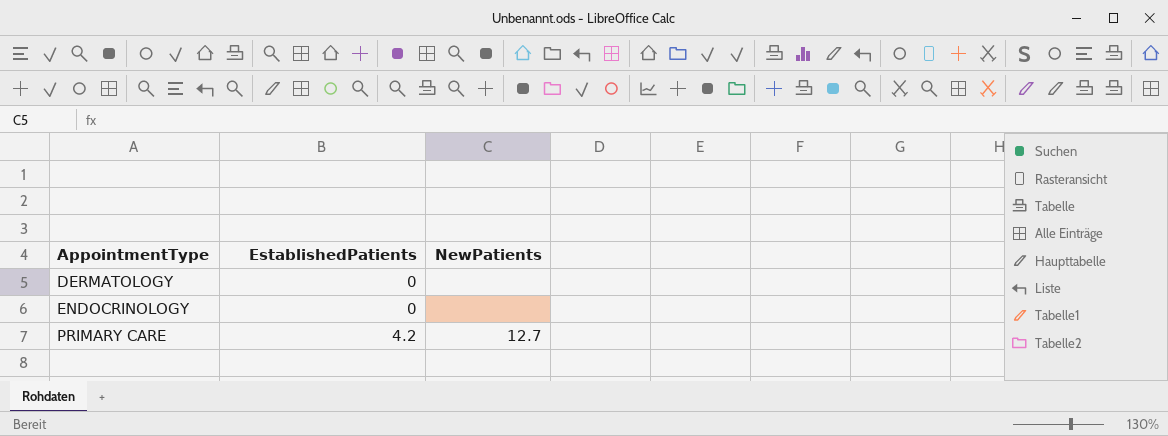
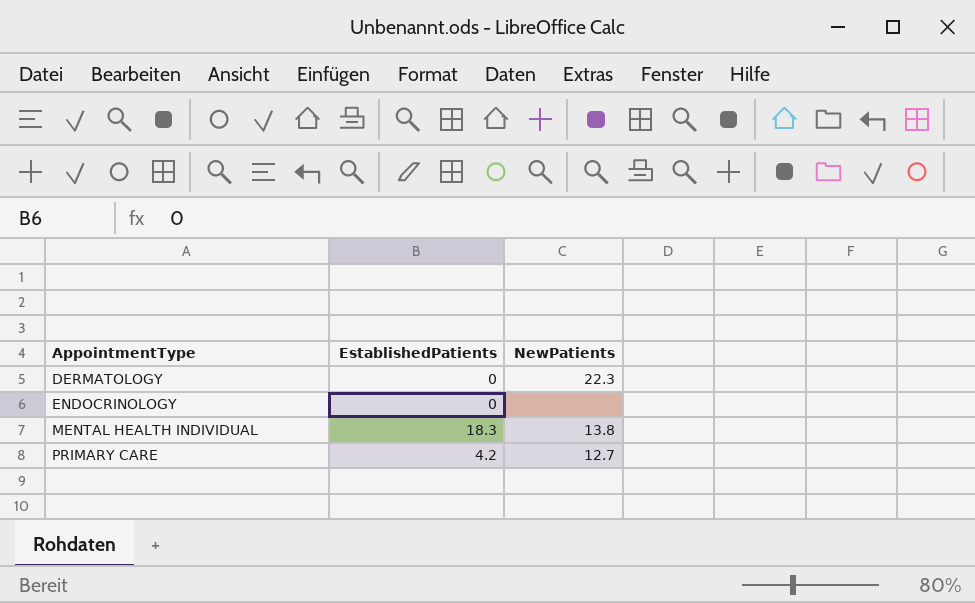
DERMATOLOGY | NewPatients: none -> 22.3
row MENTAL HEALTH INDIVIDUAL: none -> 18.3 | 13.8

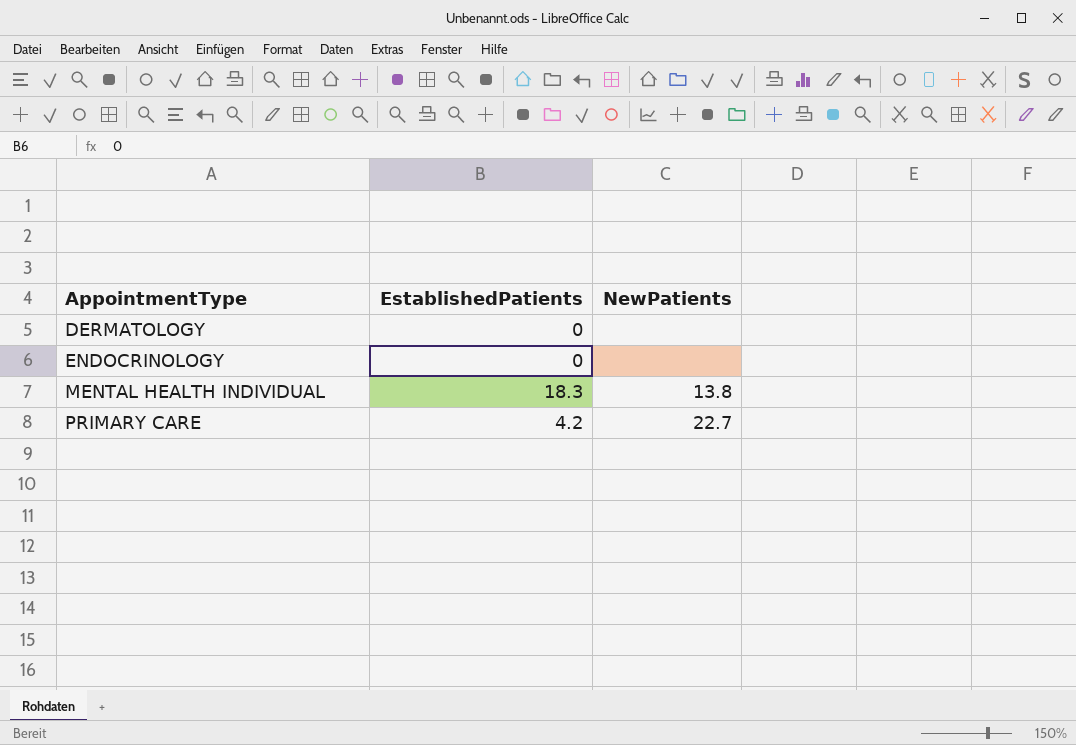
DERMATOLOGY | NewPatients: 22.3 -> none
PRIMARY CARE | NewPatients: 12.7 -> 22.7

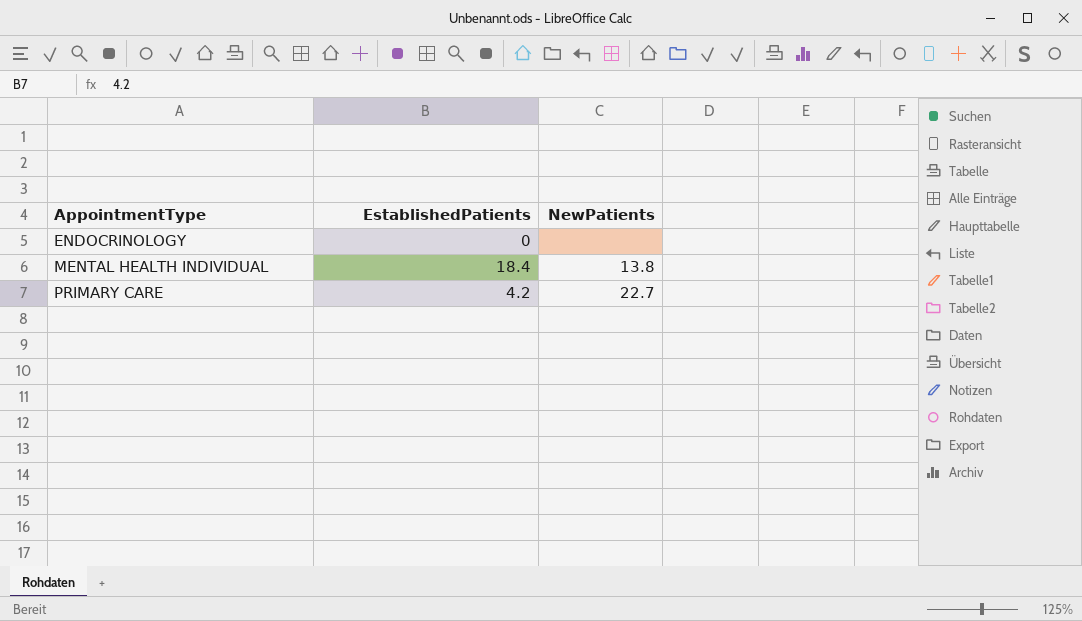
row DERMATOLOGY: 0 | none -> none
MENTAL HEALTH INDIVIDUAL | EstablishedPatients: 18.3 -> 18.4

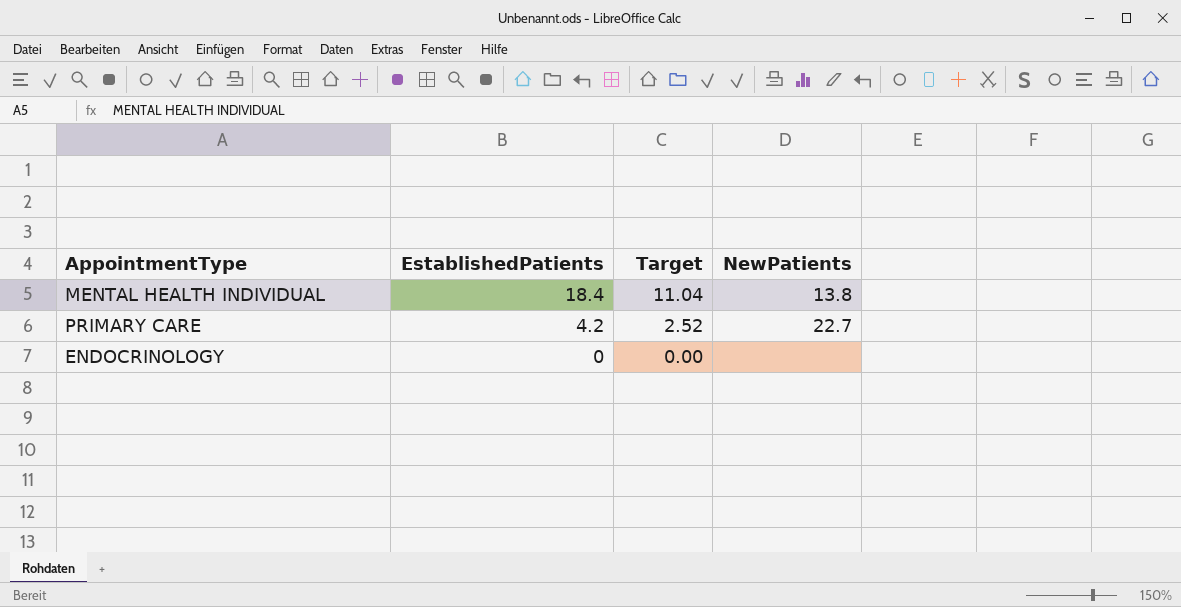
row order: AppointmentType ascending -> EstablishedPatients descending
column Target | formula: none -> [EstablishedPatients] * 0.6

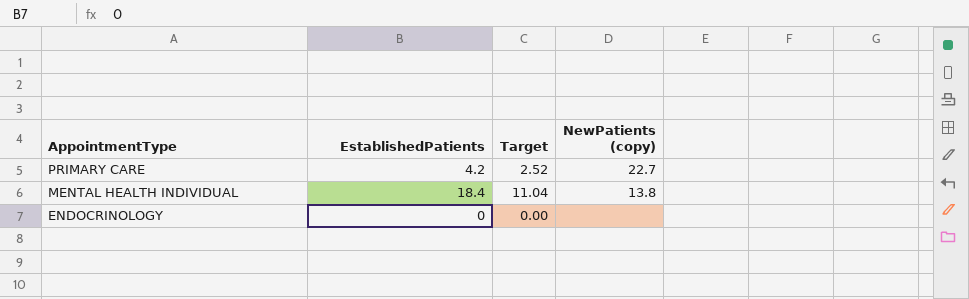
row order: EstablishedPatients descending -> AppointmentType descending
column name: NewPatients -> NewPatients (copy)

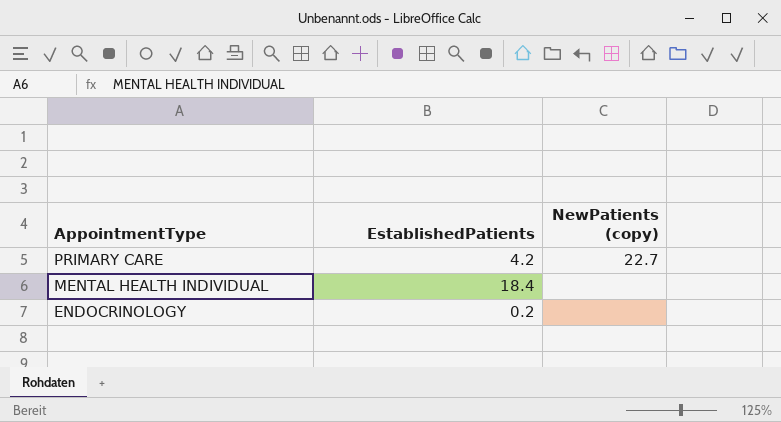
column Target | formula: [EstablishedPatients] * 0.6 -> none
MENTAL HEALTH INDIVIDUAL | NewPatients (copy): 13.8 -> none
ENDOCRINOLOGY | EstablishedPatients: 0 -> 0.2

